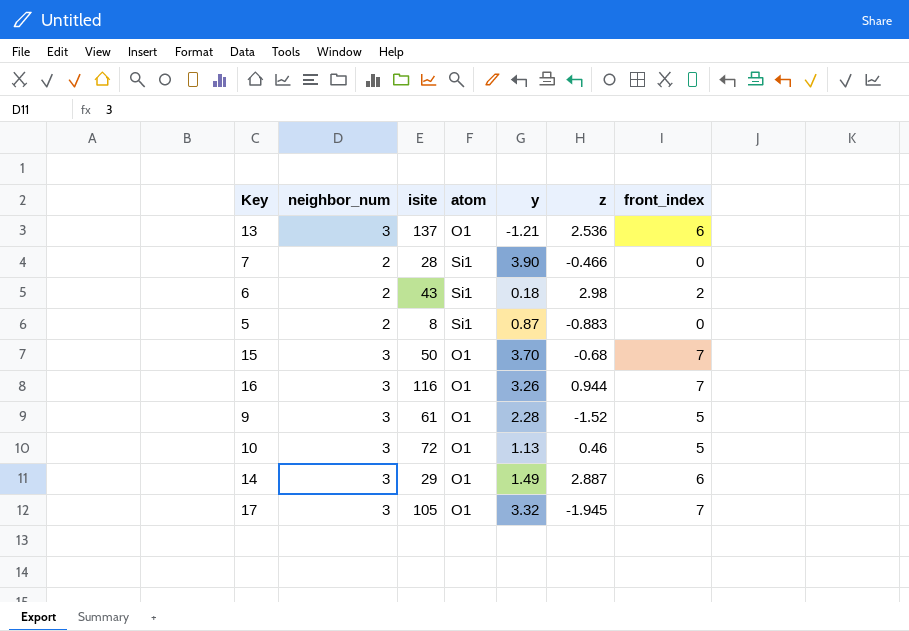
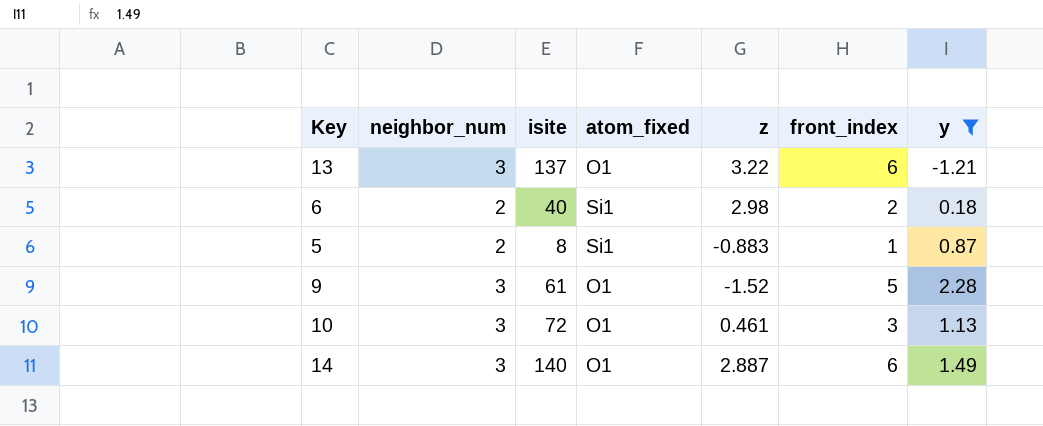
filter: none -> y <= 2.28
column name: atom -> atom_fixed
column y | position: 5 -> 7
13 | z: 2.536 -> 3.22
6 | isite: 43 -> 40
5 | front_index: 0 -> 1
10 | z: 0.46 -> 0.461
10 | front_index: 5 -> 3
14 | isite: 29 -> 140

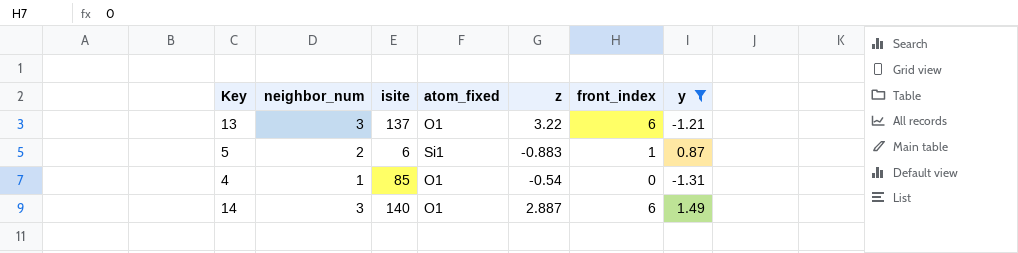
row 6: 2 | 40 | Si1 | 2.98 | 2 | 0.18 -> none
row 9: 3 | 61 | O1 | -1.52 | 5 | 2.28 -> none
row 10: 3 | 72 | O1 | 0.461 | 3 | 1.13 -> none
5 | isite: 8 -> 6
row 4: none -> 1 | 85 | O1 | -0.54 | 0 | -1.31

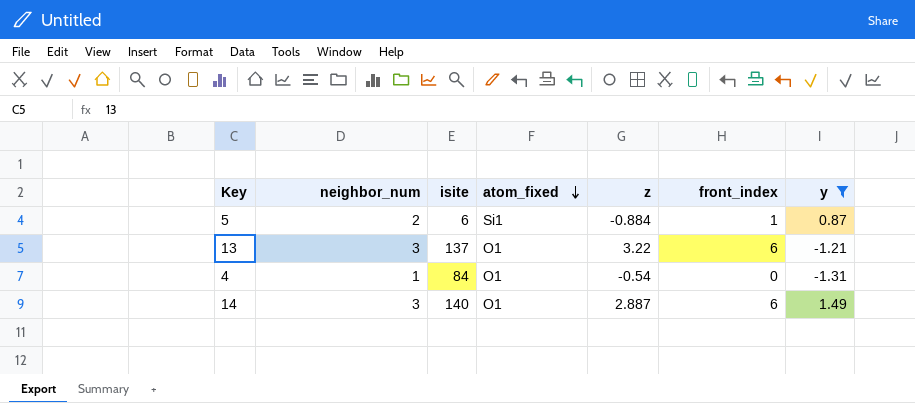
row order: none -> atom_fixed descending
5 | z: -0.883 -> -0.884
4 | isite: 85 -> 84

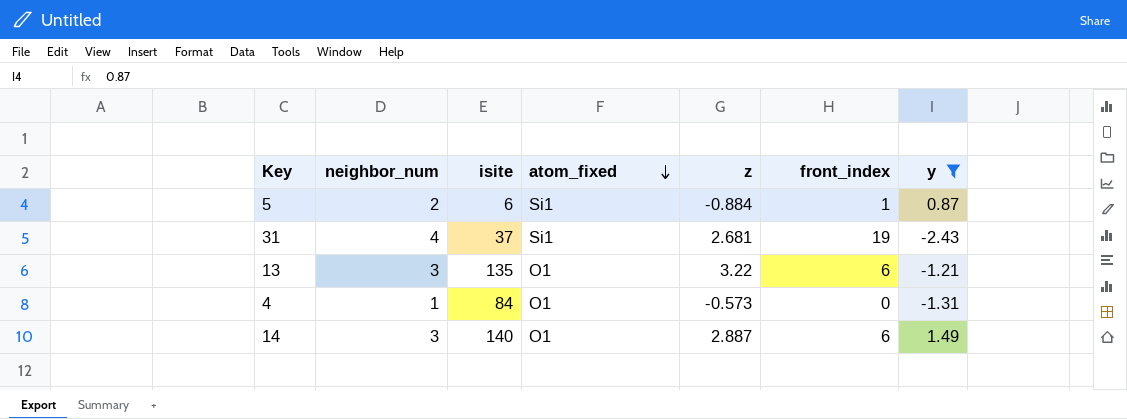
row 31: none -> 4 | 37 | Si1 | 2.681 | 19 | -2.43
13 | isite: 137 -> 135
4 | z: -0.54 -> -0.573

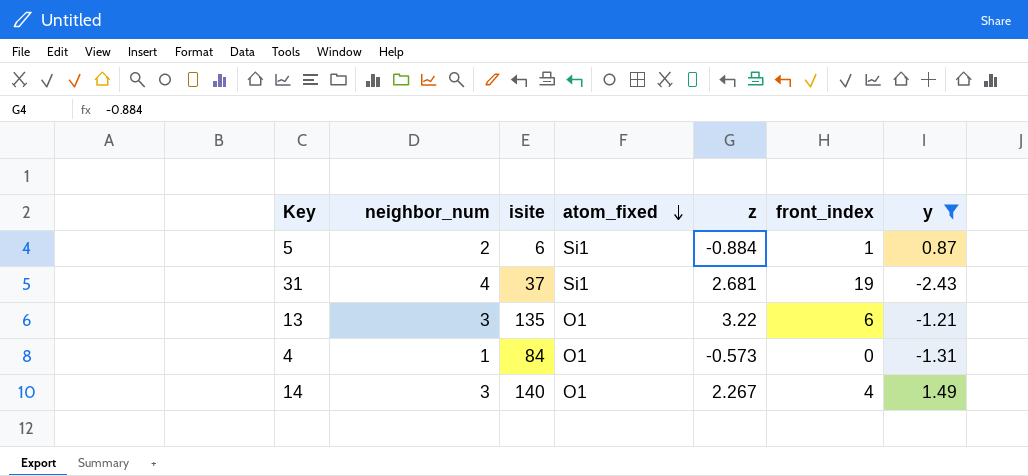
14 | z: 2.887 -> 2.267
14 | front_index: 6 -> 4

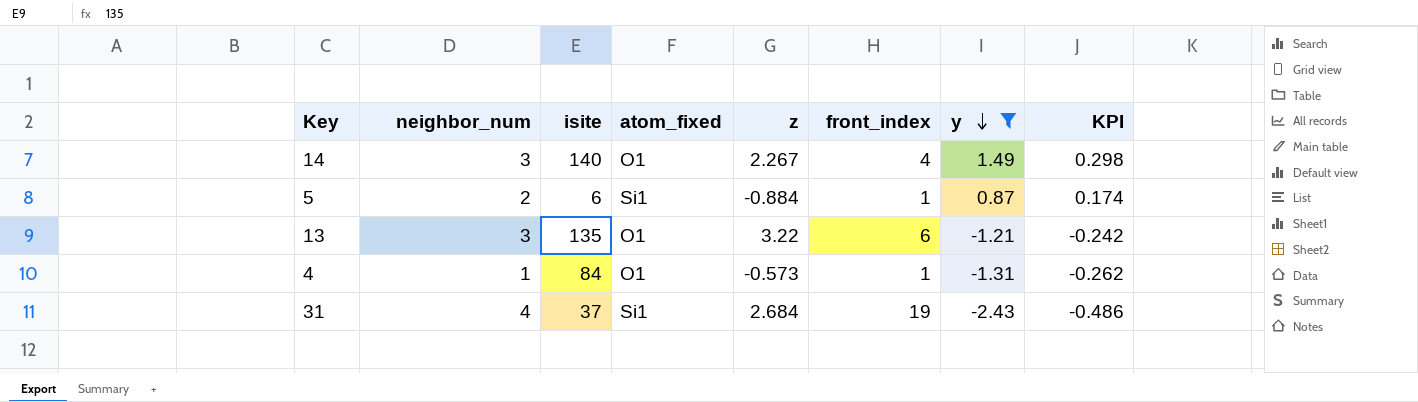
row order: atom_fixed descending -> y descending
column KPI | formula: none -> [y] * 0.2
4 | front_index: 0 -> 1
31 | z: 2.681 -> 2.684

